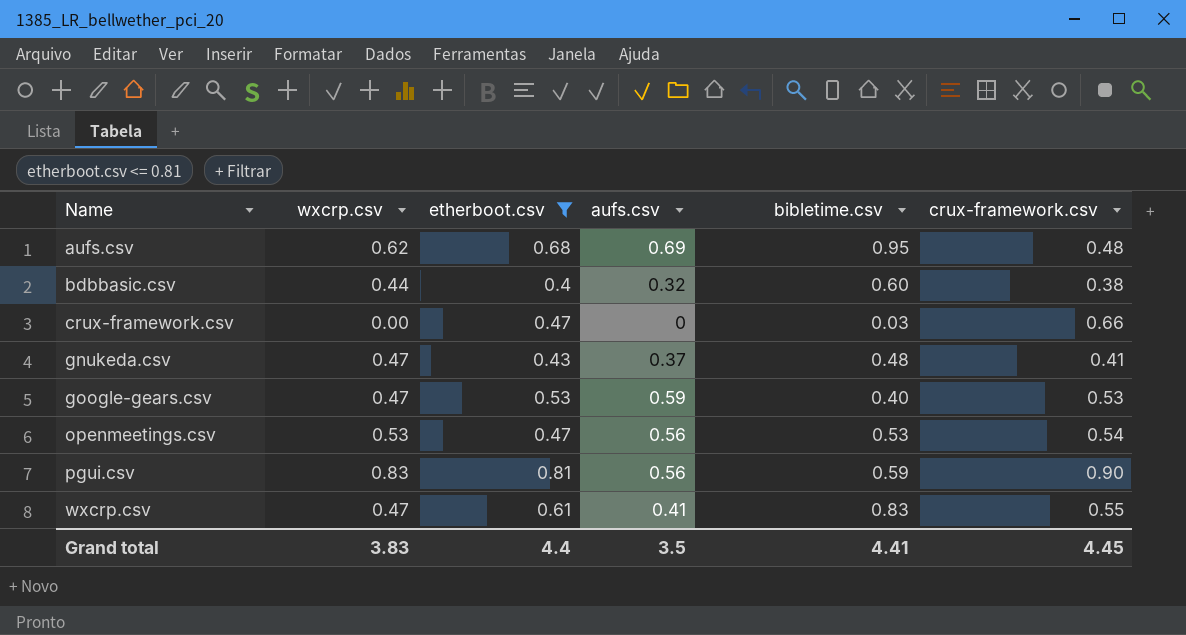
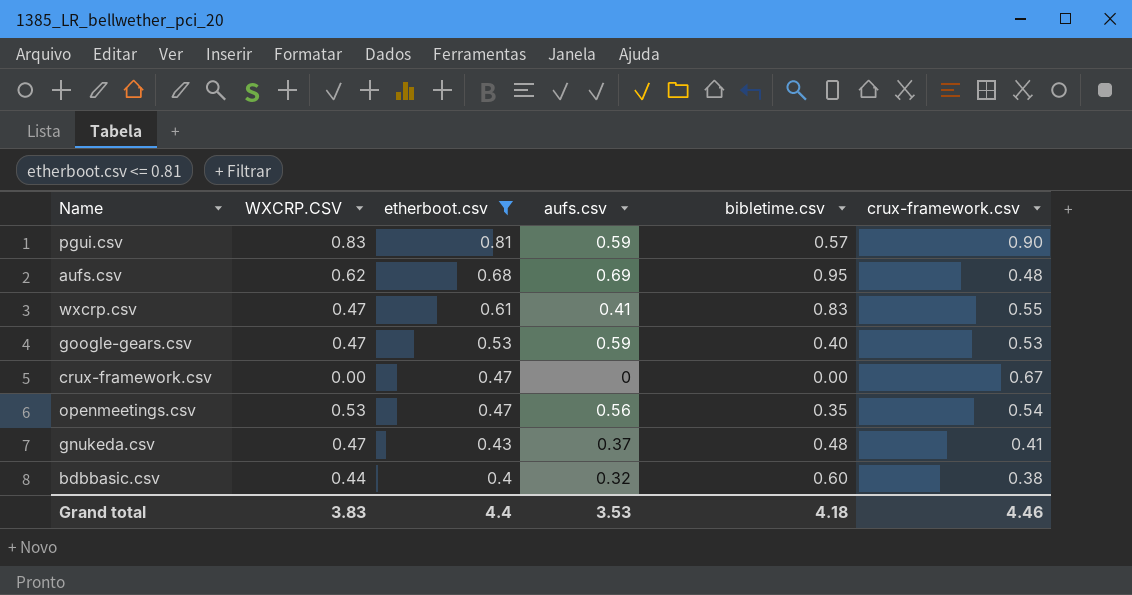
row order: Name ascending -> etherboot.csv descending
column name: wxcrp.csv -> WXCRP.CSV
pgui.csv | aufs.csv: 0.56 -> 0.59
pgui.csv | bibletime.csv: 0.59 -> 0.57
crux-framework.csv | bibletime.csv: 0.03 -> 0.00
crux-framework.csv | crux-framework.csv: 0.66 -> 0.67
openmeetings.csv | bibletime.csv: 0.53 -> 0.35
Grand total | aufs.csv: 3.5 -> 3.53
Grand total | bibletime.csv: 4.41 -> 4.18
Grand total | crux-framework.csv: 4.45 -> 4.46

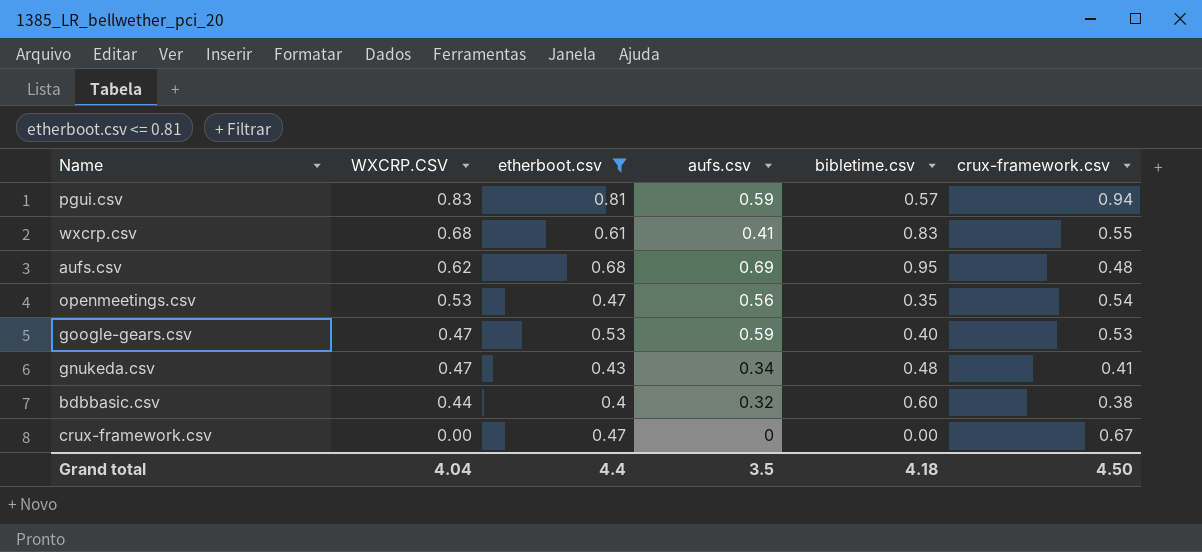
row order: etherboot.csv descending -> WXCRP.CSV descending
pgui.csv | crux-framework.csv: 0.90 -> 0.94
wxcrp.csv | WXCRP.CSV: 0.47 -> 0.68
gnukeda.csv | aufs.csv: 0.37 -> 0.34
Grand total | WXCRP.CSV: 3.83 -> 4.04
Grand total | aufs.csv: 3.53 -> 3.5
Grand total | crux-framework.csv: 4.46 -> 4.50

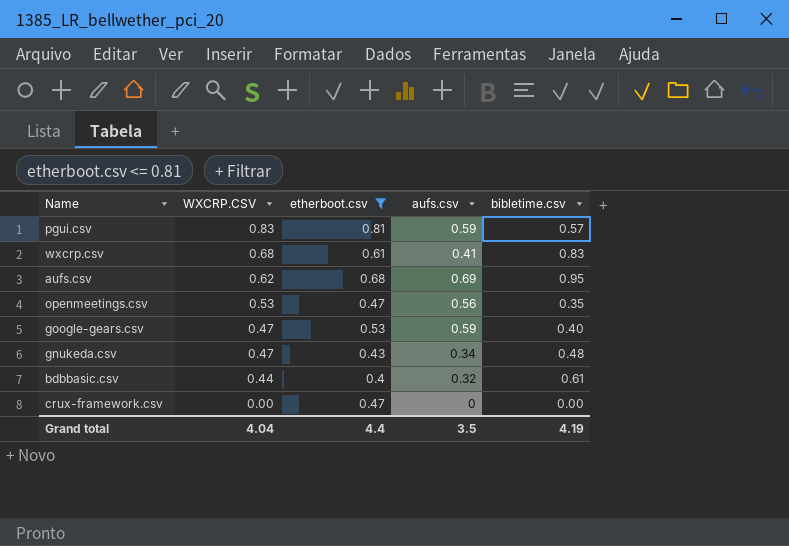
column crux-framework.csv | position: 6 -> none
bdbbasic.csv | bibletime.csv: 0.60 -> 0.61
Grand total | bibletime.csv: 4.18 -> 4.19

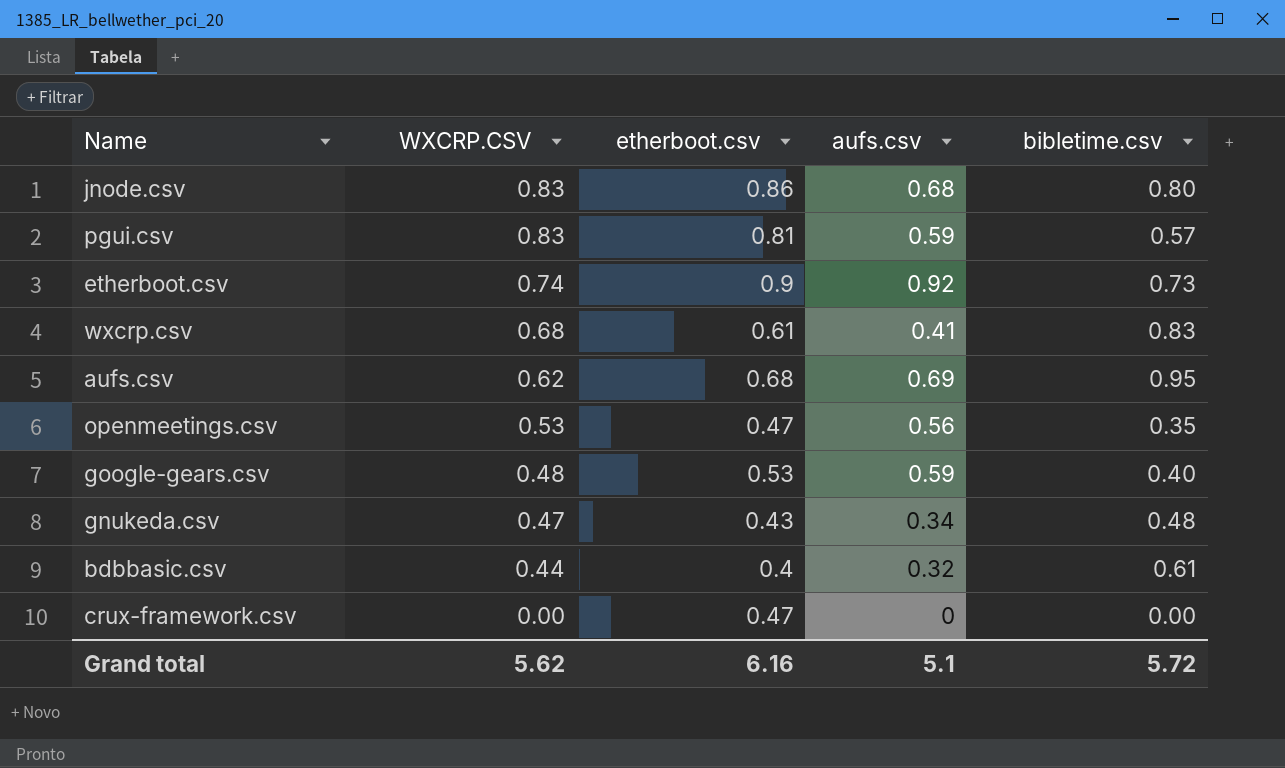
filter: etherboot.csv <= 0.81 -> none
google-gears.csv | WXCRP.CSV: 0.47 -> 0.48
Grand total | WXCRP.CSV: 4.04 -> 5.62
Grand total | etherboot.csv: 4.4 -> 6.16
Grand total | aufs.csv: 3.5 -> 5.1
Grand total | bibletime.csv: 4.19 -> 5.72

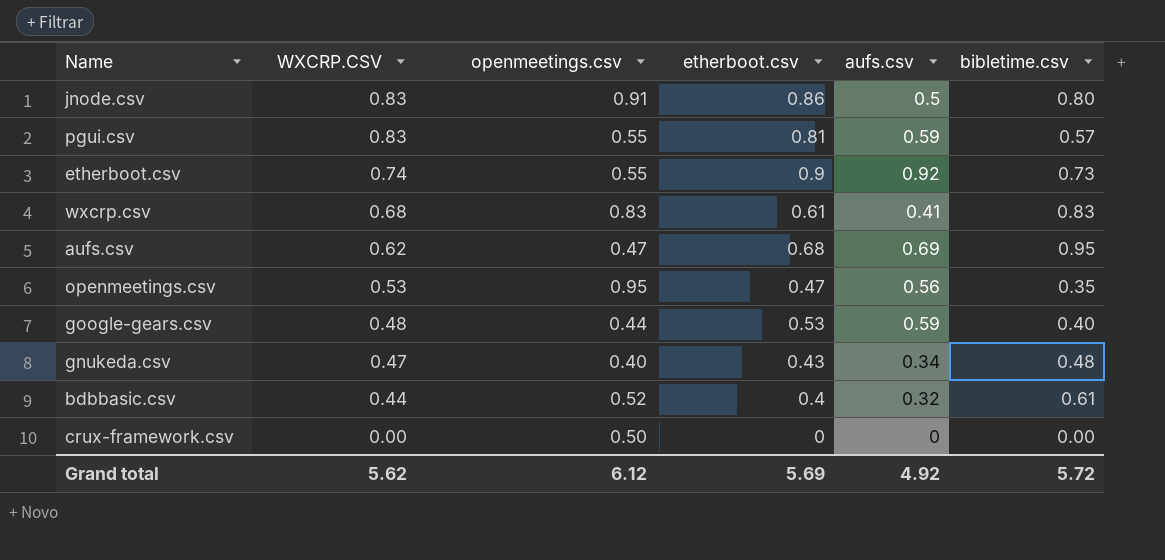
column openmeetings.csv | position: none -> 3
jnode.csv | aufs.csv: 0.68 -> 0.5
crux-framework.csv | etherboot.csv: 0.47 -> 0
Grand total | etherboot.csv: 6.16 -> 5.69
Grand total | aufs.csv: 5.1 -> 4.92

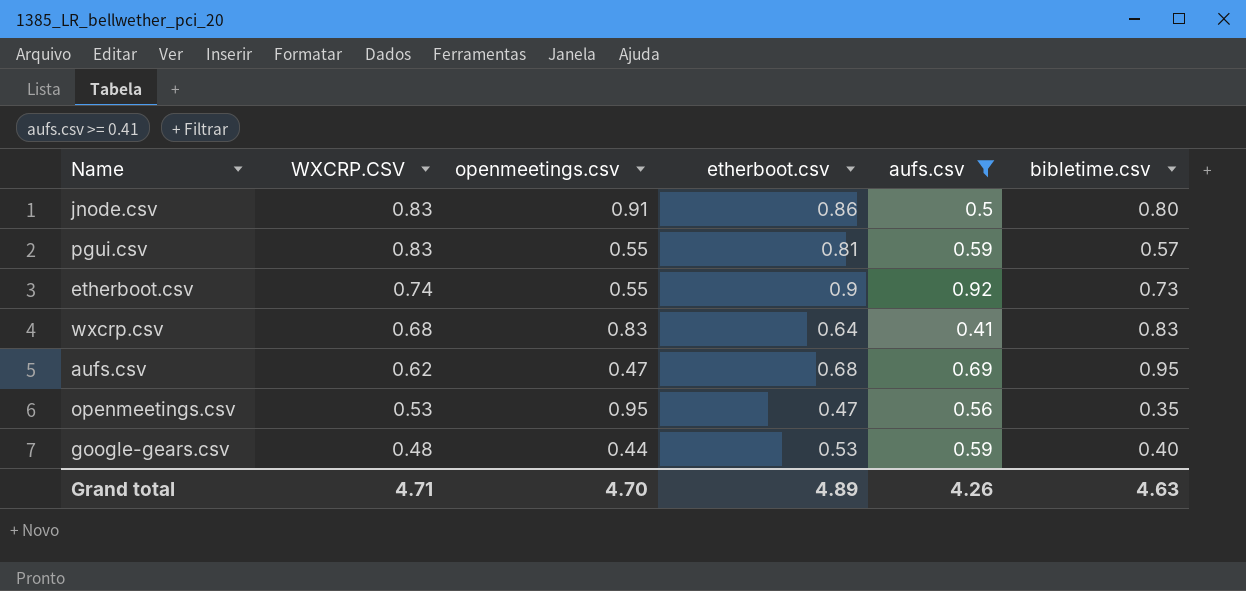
filter: none -> aufs.csv >= 0.41
wxcrp.csv | etherboot.csv: 0.61 -> 0.64
Grand total | WXCRP.CSV: 5.62 -> 4.71
Grand total | openmeetings.csv: 6.12 -> 4.70
Grand total | etherboot.csv: 5.69 -> 4.89
Grand total | aufs.csv: 4.92 -> 4.26
Grand total | bibletime.csv: 5.72 -> 4.63

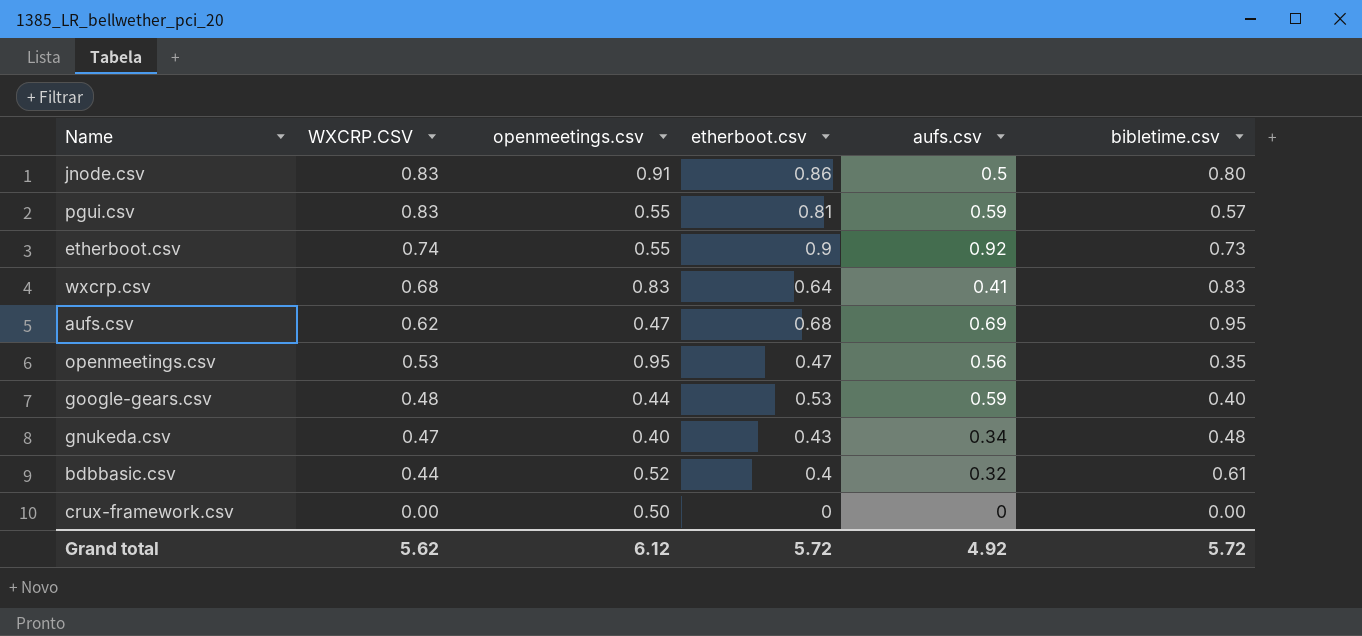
filter: aufs.csv >= 0.41 -> none
Grand total | WXCRP.CSV: 4.71 -> 5.62
Grand total | openmeetings.csv: 4.70 -> 6.12
Grand total | etherboot.csv: 4.89 -> 5.72
Grand total | aufs.csv: 4.26 -> 4.92
Grand total | bibletime.csv: 4.63 -> 5.72

